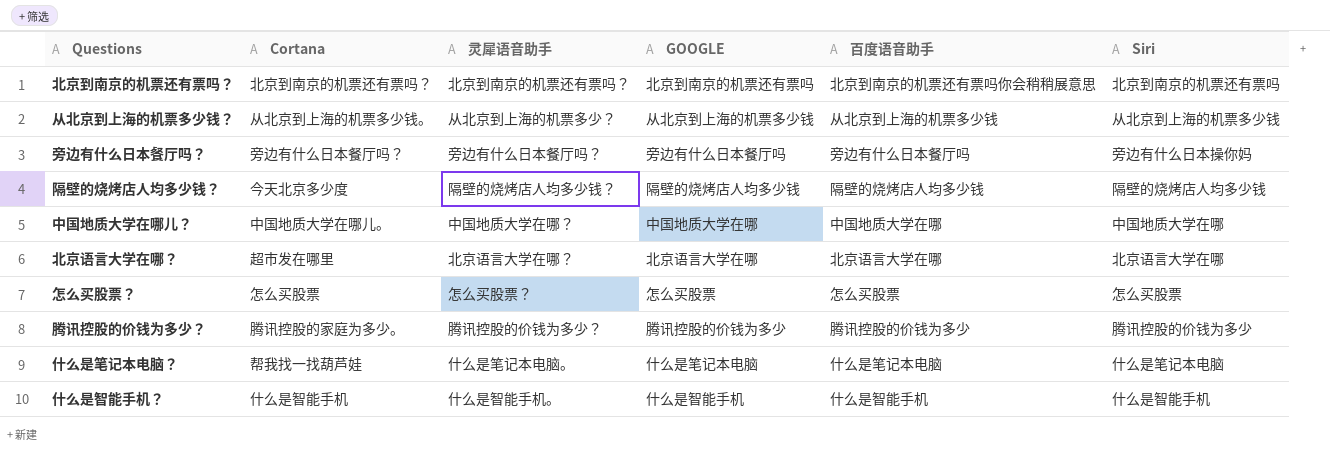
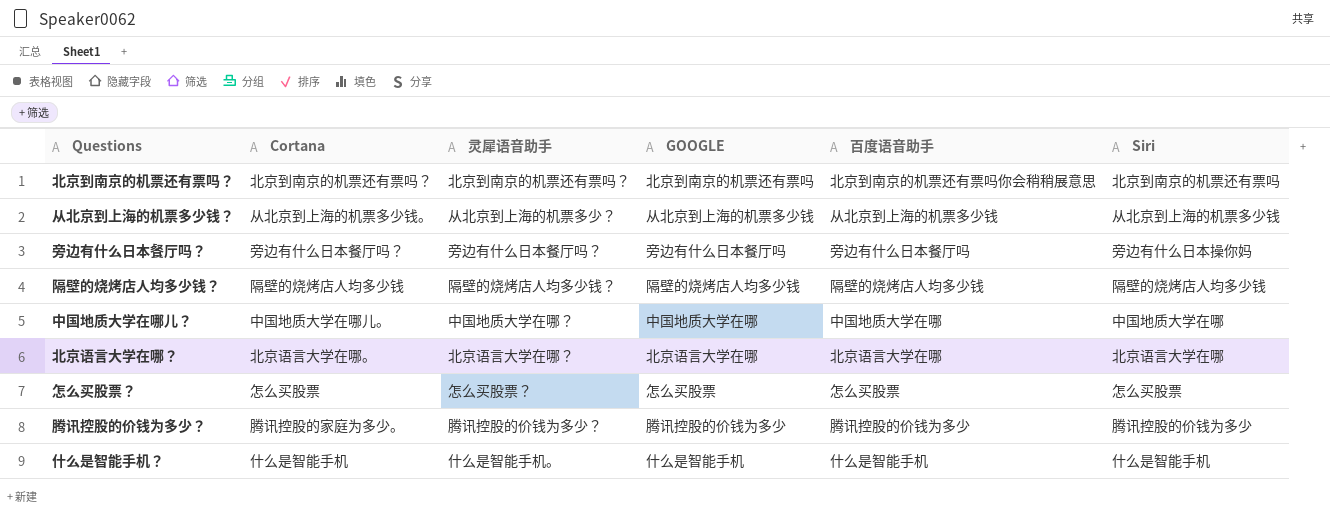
row 什么是笔记本电脑？: 帮我找一找葫芦娃 | 什么是笔记本电脑。 | 什么是笔记本电脑 | 什么是笔记本电脑 | 什么是笔记本电脑 -> none
隔壁的烧烤店人均多少钱？ | Cortana: 今天北京多少度 -> 隔壁的烧烤店人均多少钱
北京语言大学在哪？ | Cortana: 超市发在哪里 -> 北京语言大学在哪。

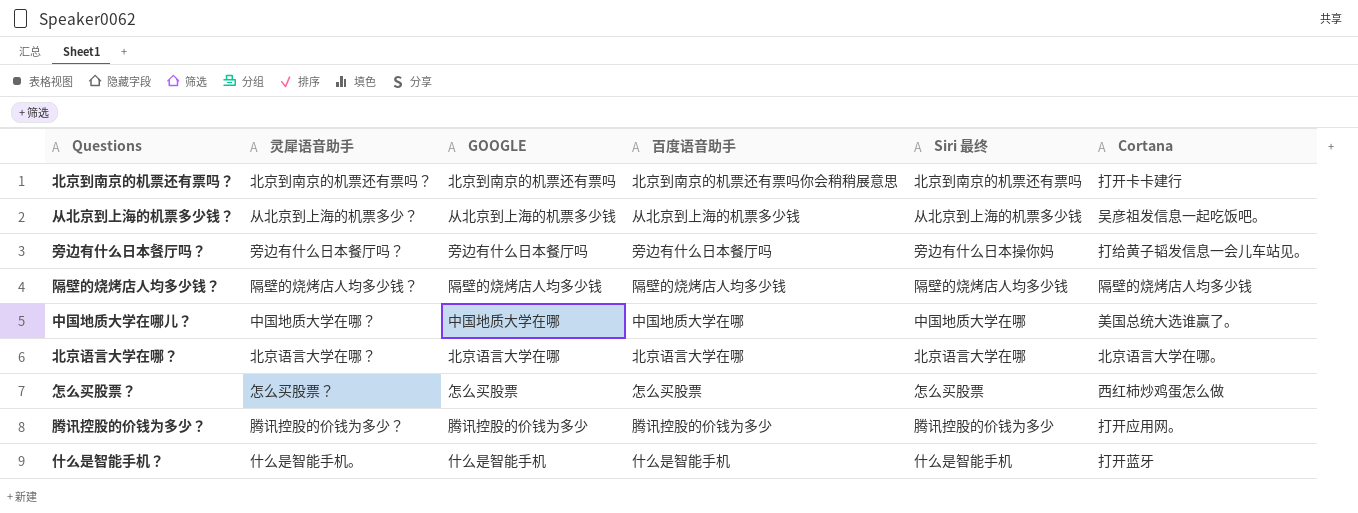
column name: Siri -> Siri 最终
column Cortana | position: 2 -> 6
北京到南京的机票还有票吗？ | Cortana: 北京到南京的机票还有票吗？ -> 打开卡卡建行
从北京到上海的机票多少钱？ | Cortana: 从北京到上海的机票多少钱。 -> 吴彦祖发信息一起吃饭吧。
旁边有什么日本餐厅吗？ | Cortana: 旁边有什么日本餐厅吗？ -> 打给黄子韬发信息一会儿车站见。
中国地质大学在哪儿？ | Cortana: 中国地质大学在哪儿。 -> 美国总统大选谁赢了。
怎么买股票？ | Cortana: 怎么买股票 -> 西红柿炒鸡蛋怎么做
腾讯控股的价钱为多少？ | Cortana: 腾讯控股的家庭为多少。 -> 打开应用网。
什么是智能手机？ | Cortana: 什么是智能手机 -> 打开蓝牙

